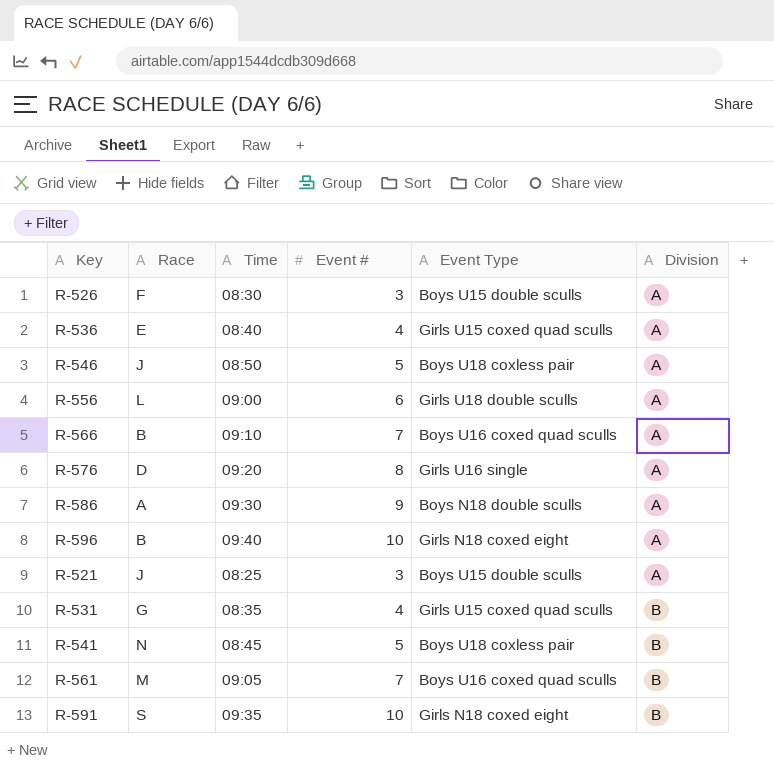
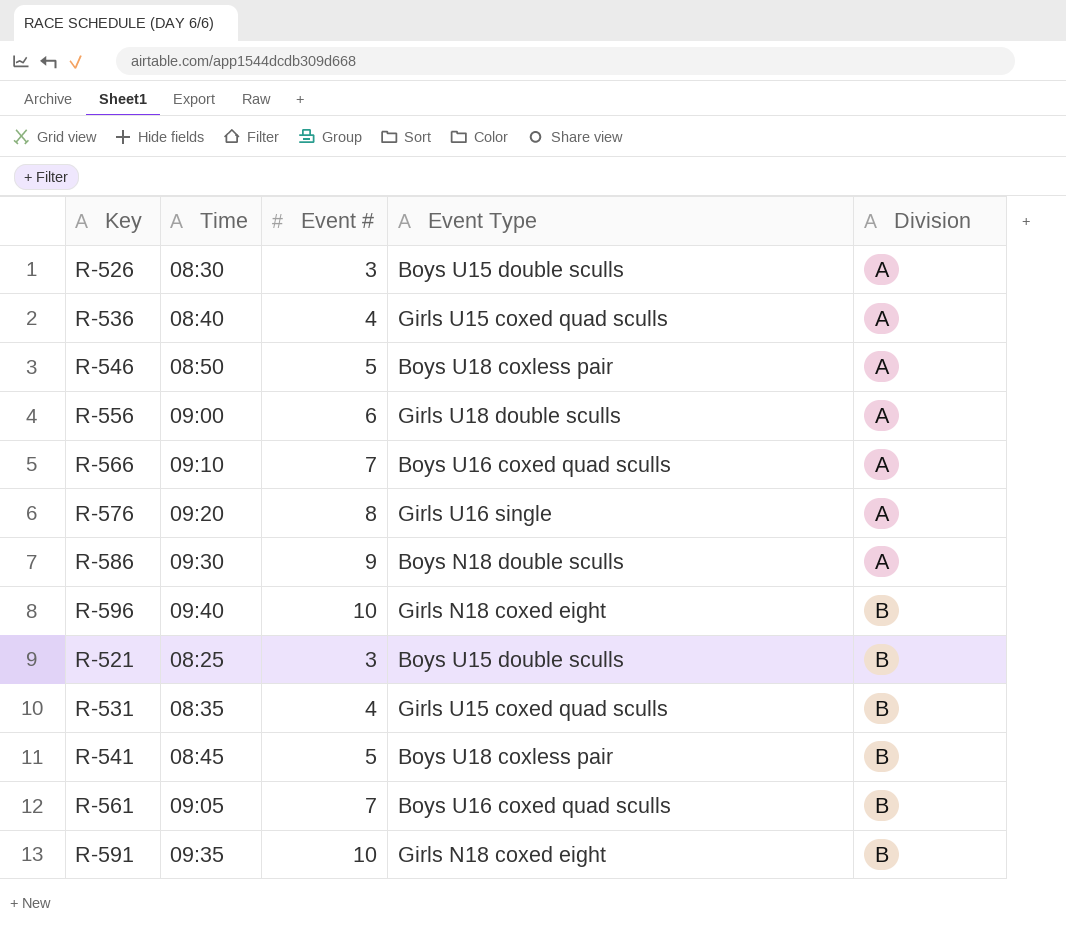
column Race | position: 2 -> none
R-596 | Division: A -> B
R-521 | Division: A -> B

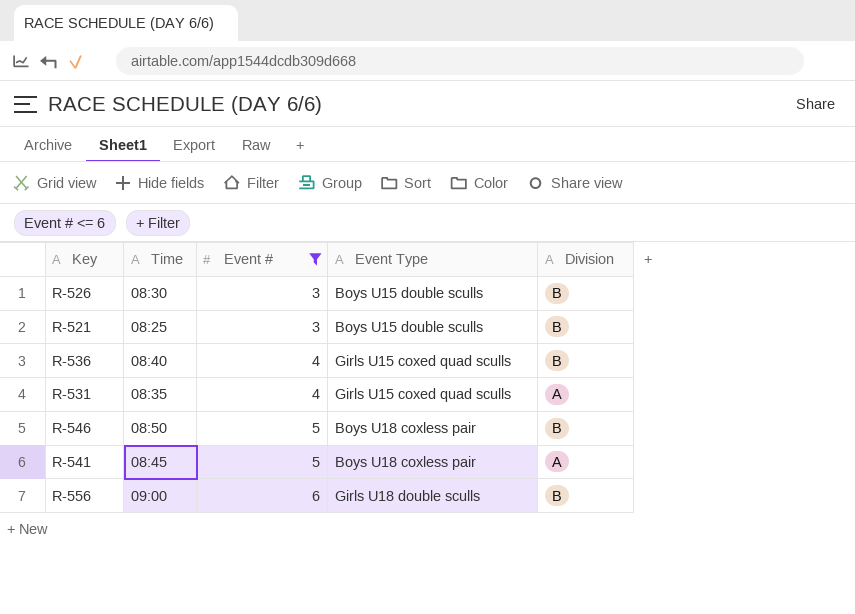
filter: none -> Event # <= 6
row order: Division ascending -> Event # ascending
R-526 | Division: A -> B
R-536 | Division: A -> B
R-531 | Division: B -> A
R-546 | Division: A -> B
R-541 | Division: B -> A
R-556 | Division: A -> B

